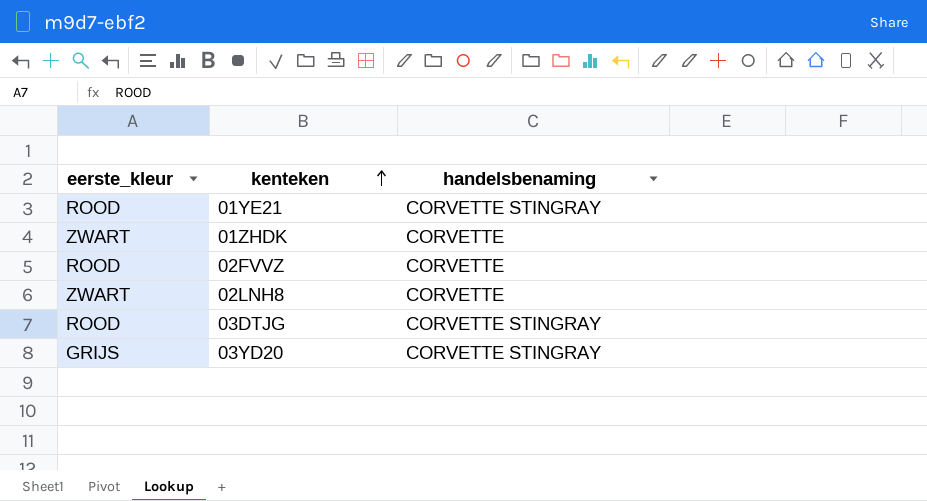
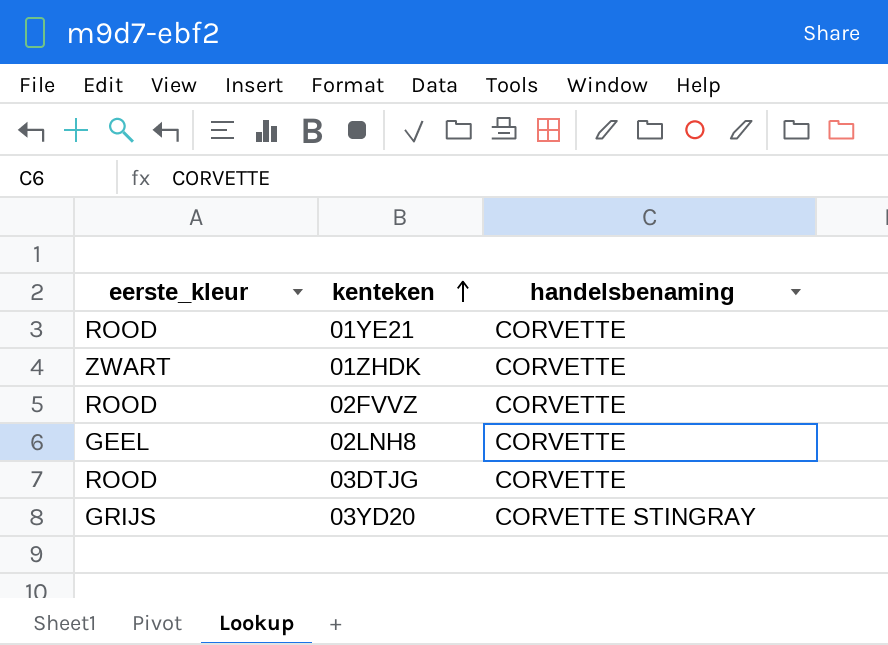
01YE21 | handelsbenaming: CORVETTE STINGRAY -> CORVETTE
02LNH8 | eerste_kleur: ZWART -> GEEL
03DTJG | handelsbenaming: CORVETTE STINGRAY -> CORVETTE

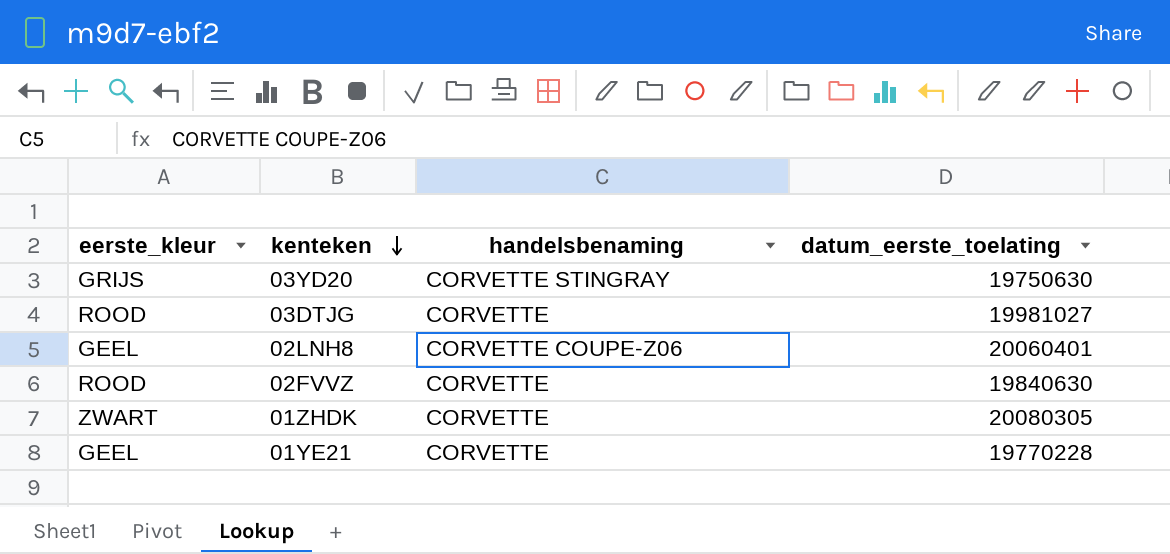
row order: kenteken ascending -> kenteken descending
column datum_eerste_toelating | position: none -> 4
02LNH8 | handelsbenaming: CORVETTE -> CORVETTE COUPE-Z06
01YE21 | eerste_kleur: ROOD -> GEEL

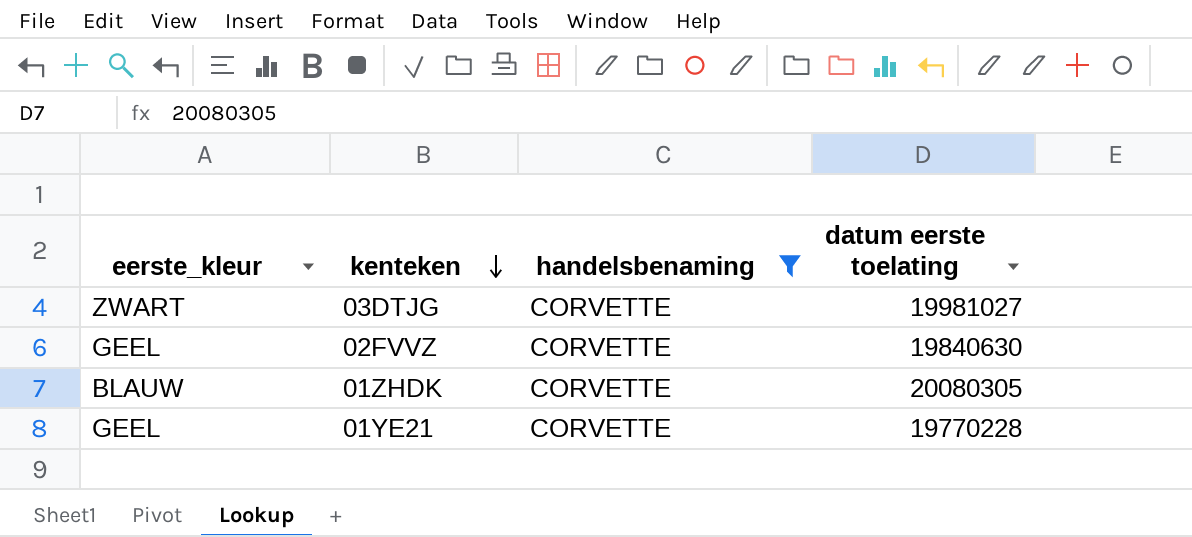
filter: none -> handelsbenaming = CORVETTE
column name: datum_eerste_toelating -> datum eerste toelating
03DTJG | eerste_kleur: ROOD -> ZWART
02FVVZ | eerste_kleur: ROOD -> GEEL
01ZHDK | eerste_kleur: ZWART -> BLAUW

